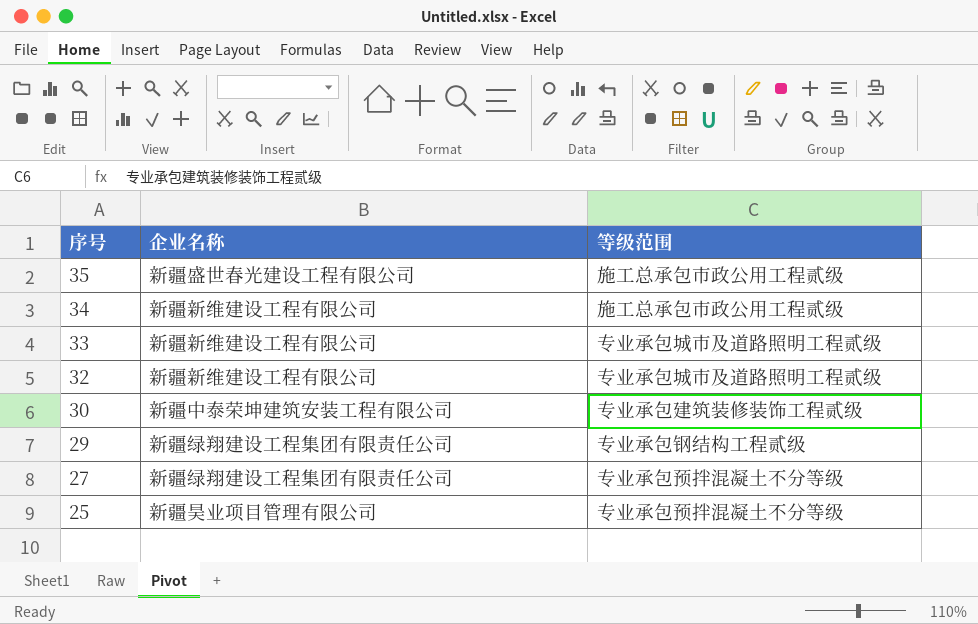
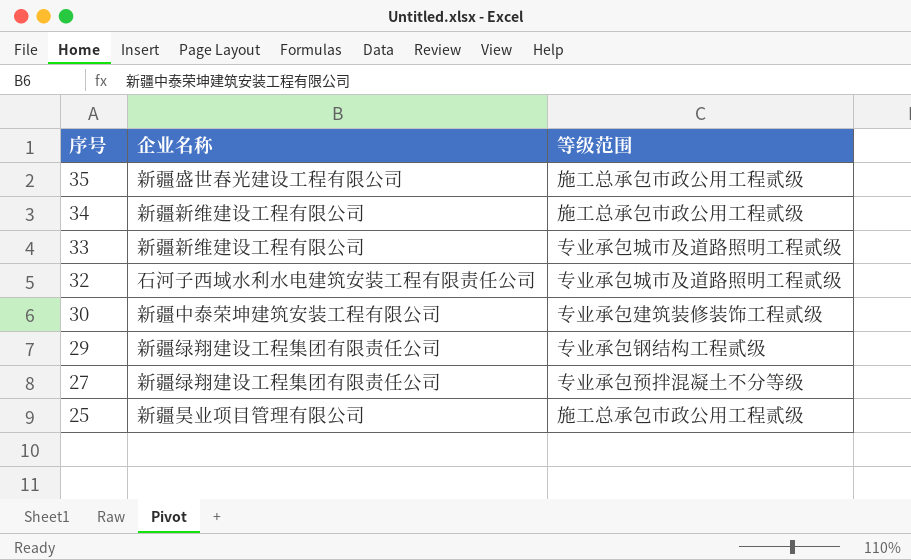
32 | 企业名称: 新疆新维建设工程有限公司 -> 石河子西域水利水电建筑安装工程有限责任公司
25 | 等级范围: 专业承包预拌混凝土不分等级 -> 施工总承包市政公用工程贰级

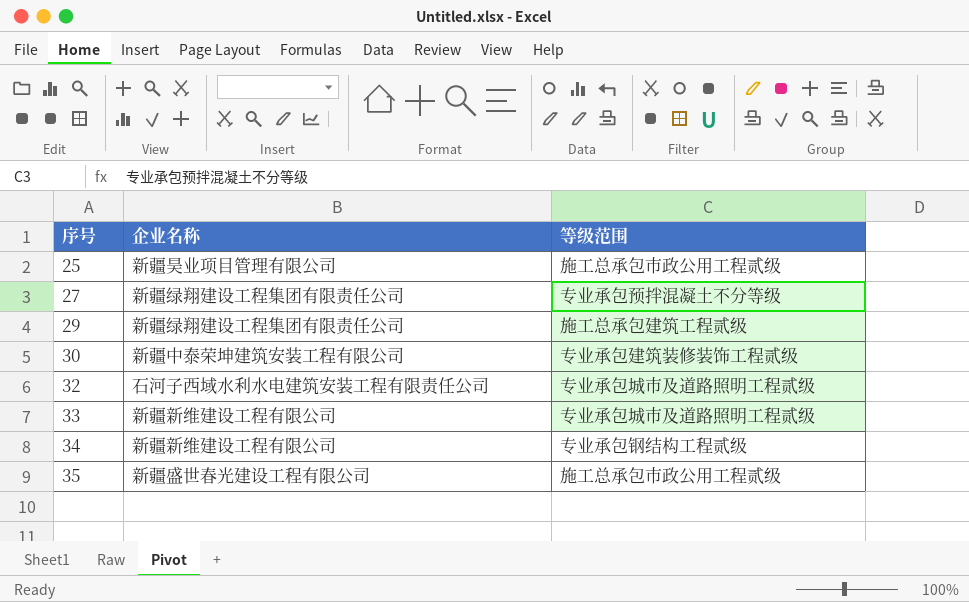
row order: 序号 descending -> 序号 ascending
29 | 等级范围: 专业承包钢结构工程贰级 -> 施工总承包建筑工程贰级
34 | 等级范围: 施工总承包市政公用工程贰级 -> 专业承包钢结构工程贰级

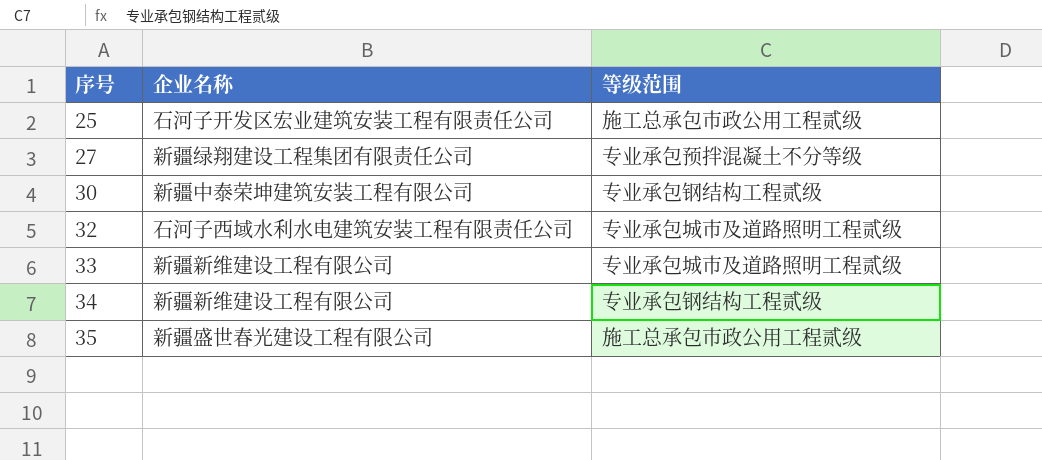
row 29: 新疆绿翔建设工程集团有限责任公司 | 施工总承包建筑工程贰级 -> none
25 | 企业名称: 新疆昊业项目管理有限公司 -> 石河子开发区宏业建筑安装工程有限责任公司
30 | 等级范围: 专业承包建筑装修装饰工程贰级 -> 专业承包钢结构工程贰级

